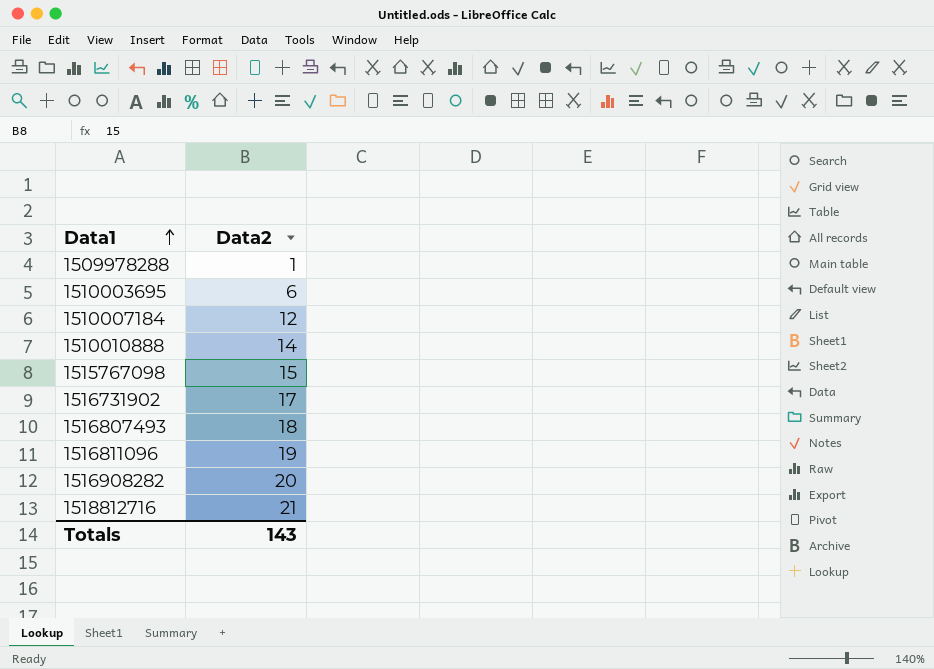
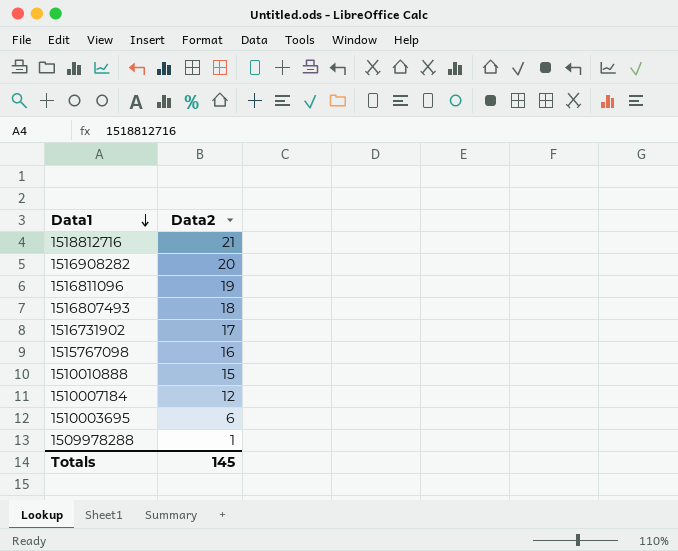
row order: Data1 ascending -> Data1 descending
1515767098 | Data2: 15 -> 16
1510010888 | Data2: 14 -> 15
Totals | Data2: 143 -> 145

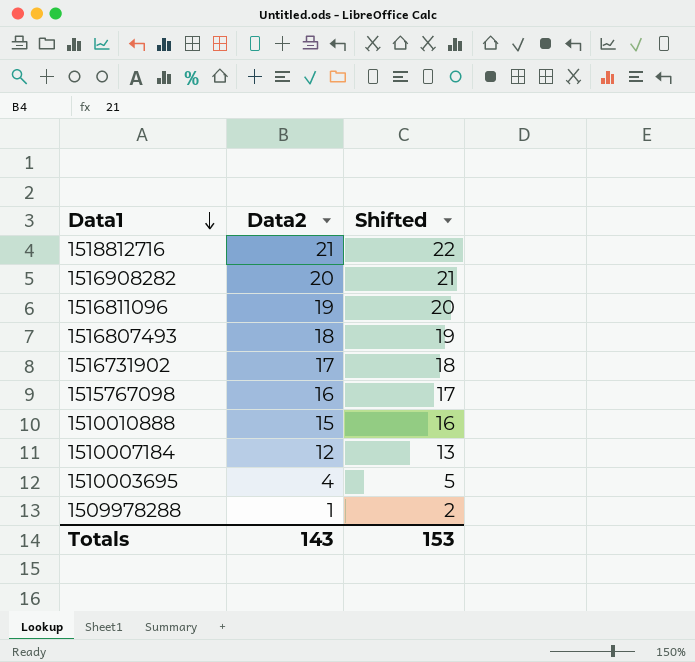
column Shifted | formula: none -> [Data2] + 1
1510003695 | Data2: 6 -> 4
Totals | Data2: 145 -> 143

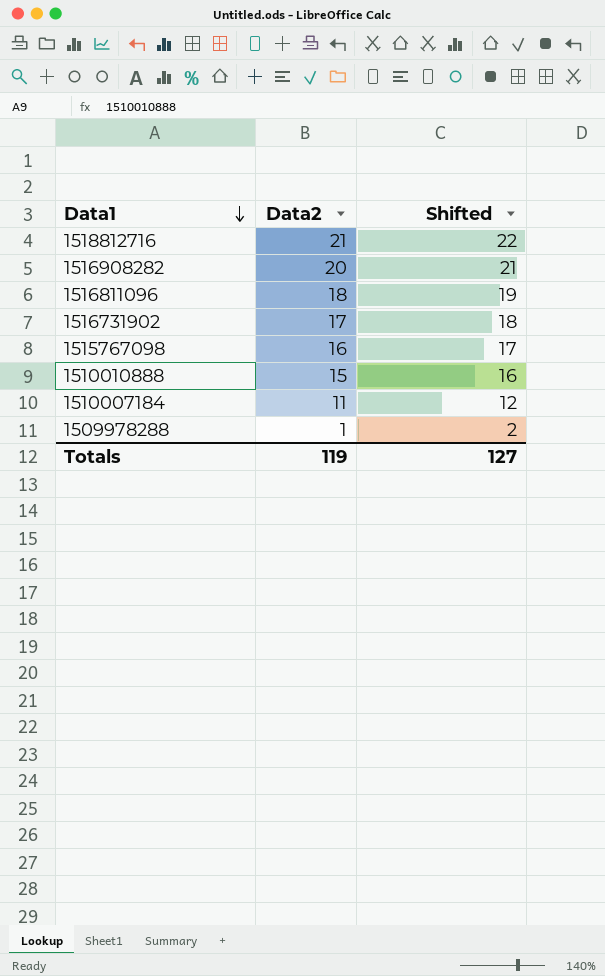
row 1516807493: 18 | 19 -> none
row 1510003695: 4 | 5 -> none
1516811096 | Data2: 19 -> 18
1516811096 | Shifted: 20 -> 19
1510007184 | Data2: 12 -> 11
1510007184 | Shifted: 13 -> 12
Totals | Data2: 143 -> 119
Totals | Shifted: 153 -> 127

